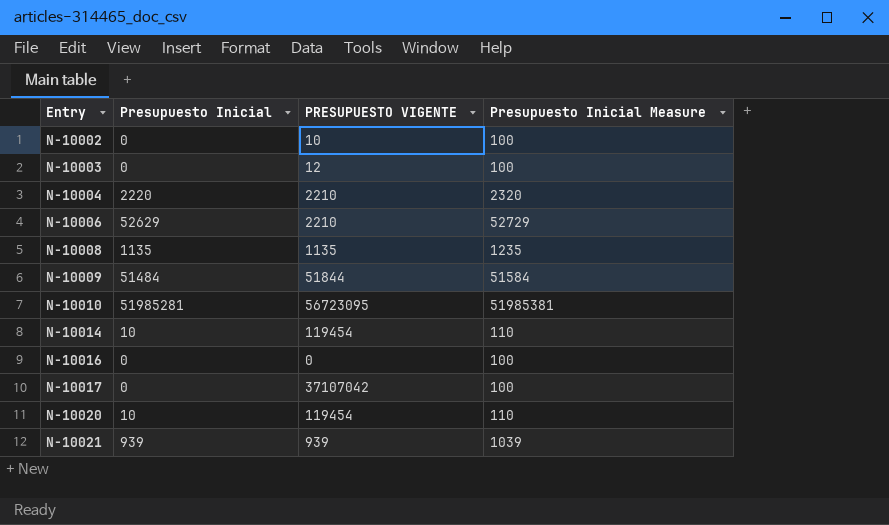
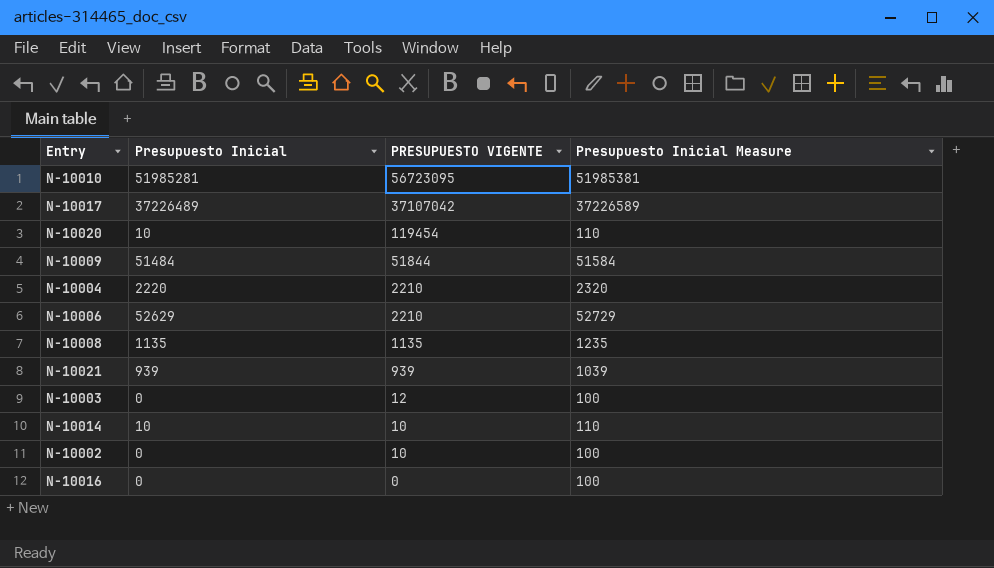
row order: Entry ascending -> PRESUPUESTO VIGENTE descending
N-10017 | Presupuesto Inicial: 0 -> 37226489
N-10017 | Presupuesto Inicial Measure: 100 -> 37226589
N-10014 | PRESUPUESTO VIGENTE: 119454 -> 10

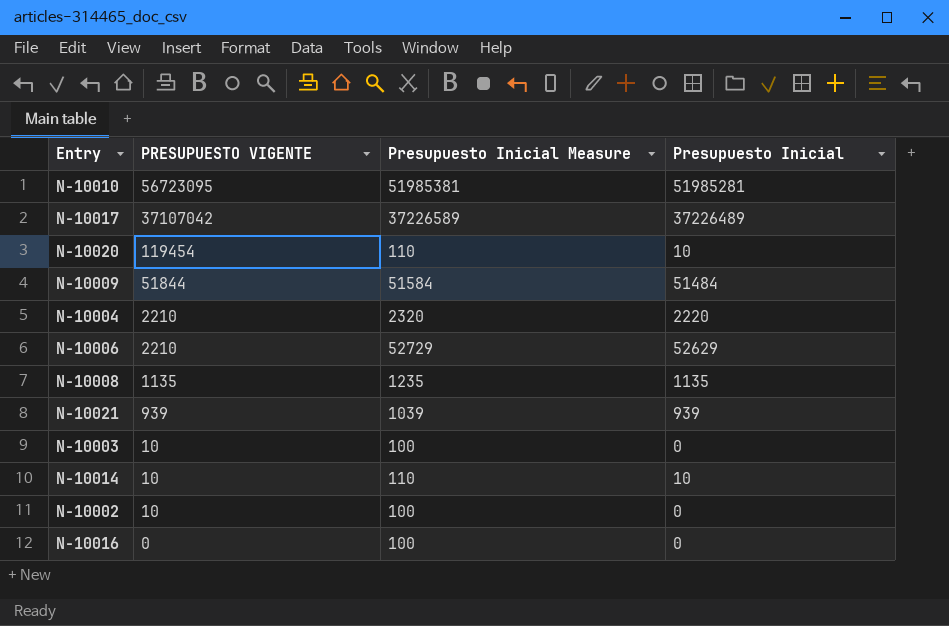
column Presupuesto Inicial | position: 2 -> 4
N-10003 | PRESUPUESTO VIGENTE: 12 -> 10

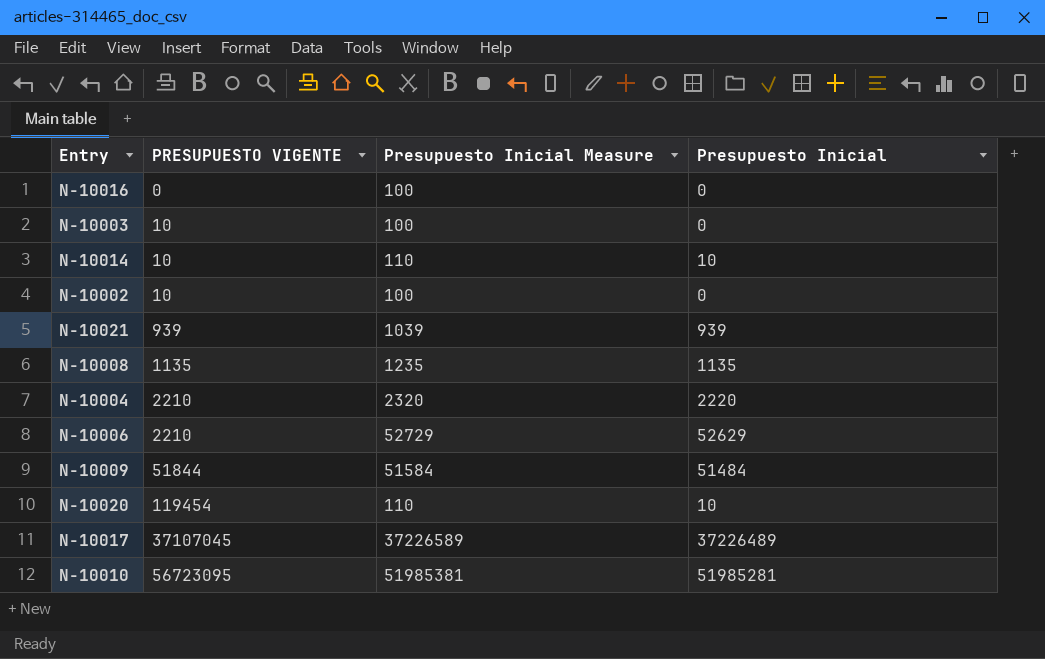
row order: PRESUPUESTO VIGENTE descending -> PRESUPUESTO VIGENTE ascending
N-10017 | PRESUPUESTO VIGENTE: 37107042 -> 37107045

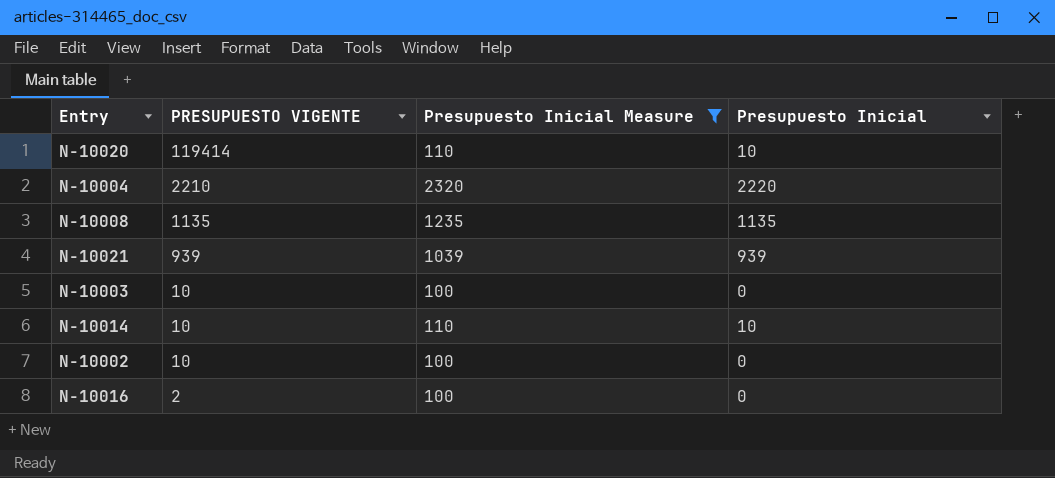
filter: none -> Presupuesto Inicial Measure <= 2320
row order: PRESUPUESTO VIGENTE ascending -> PRESUPUESTO VIGENTE descending
N-10020 | PRESUPUESTO VIGENTE: 119454 -> 119414
N-10016 | PRESUPUESTO VIGENTE: 0 -> 2

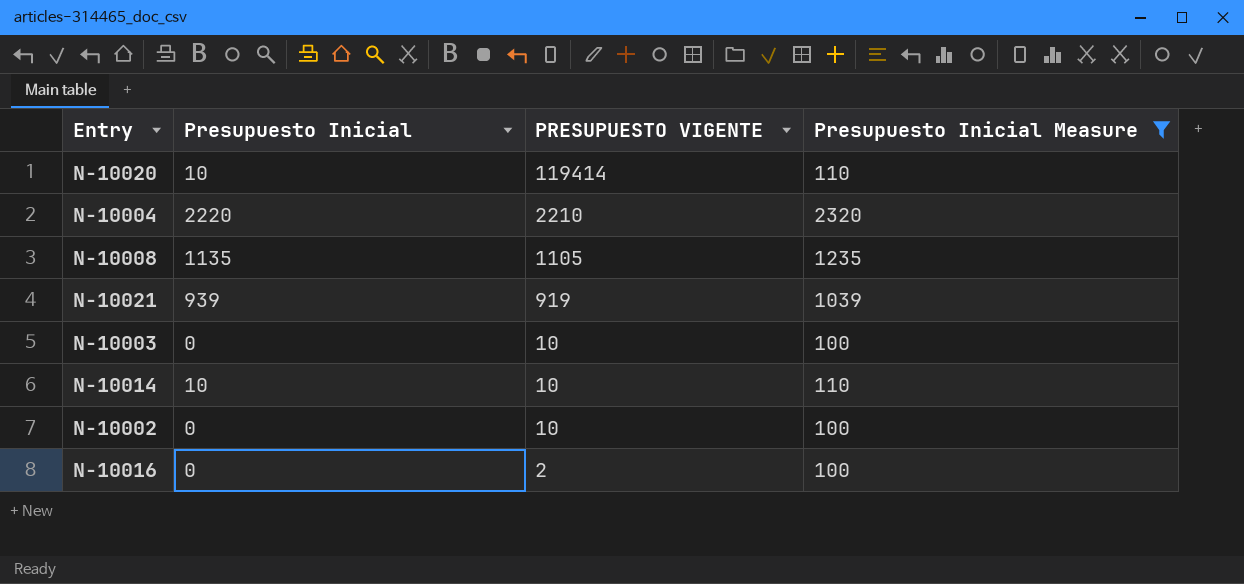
column Presupuesto Inicial | position: 4 -> 2
N-10008 | PRESUPUESTO VIGENTE: 1135 -> 1105
N-10021 | PRESUPUESTO VIGENTE: 939 -> 919

